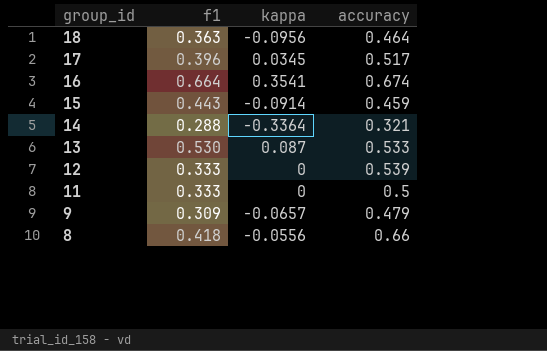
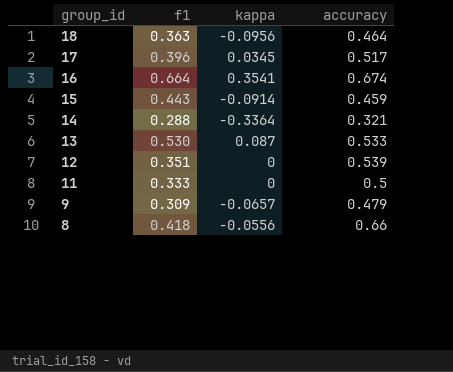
12 | f1: 0.333 -> 0.351

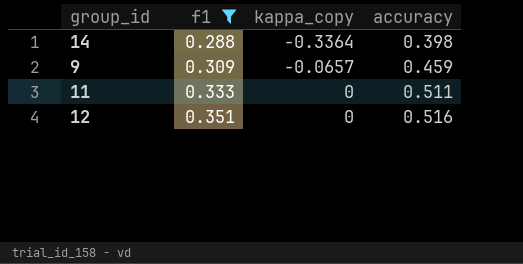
filter: none -> f1 <= 0.351
row order: group_id descending -> f1 ascending
column name: kappa -> kappa_copy
14 | accuracy: 0.321 -> 0.398
9 | accuracy: 0.479 -> 0.459
11 | accuracy: 0.5 -> 0.511
12 | accuracy: 0.539 -> 0.516

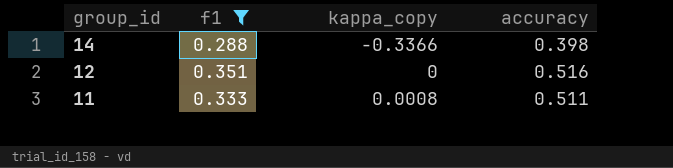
row order: f1 ascending -> group_id descending
row 9: 0.309 | -0.0657 | 0.459 -> none
14 | kappa_copy: -0.3364 -> -0.3366
11 | kappa_copy: 0 -> 0.0008

